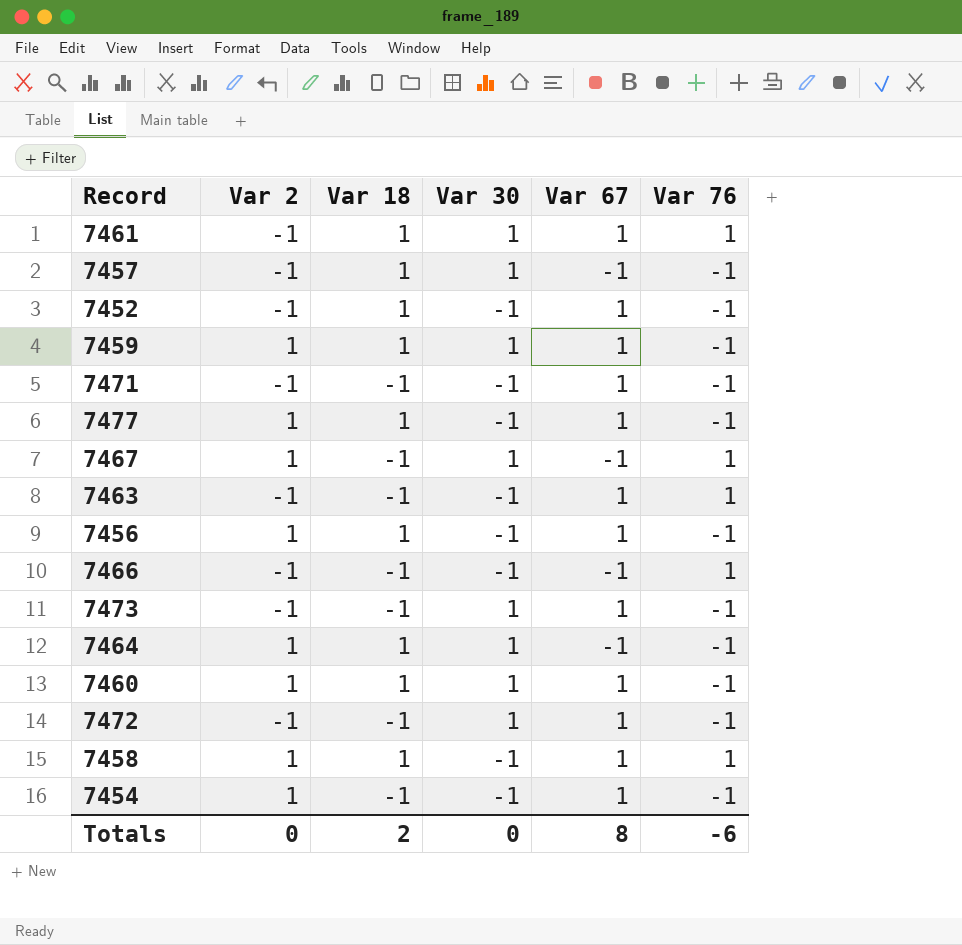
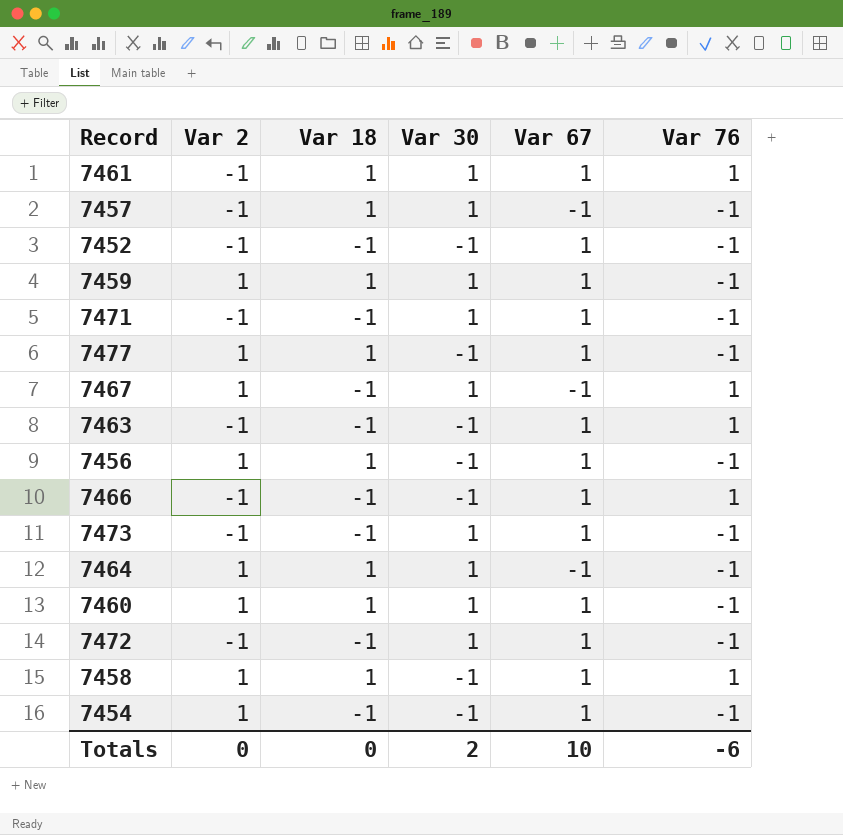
7452 | Var 18: 1 -> -1
7471 | Var 30: -1 -> 1
7466 | Var 67: -1 -> 1
Totals | Var 18: 2 -> 0
Totals | Var 30: 0 -> 2
Totals | Var 67: 8 -> 10

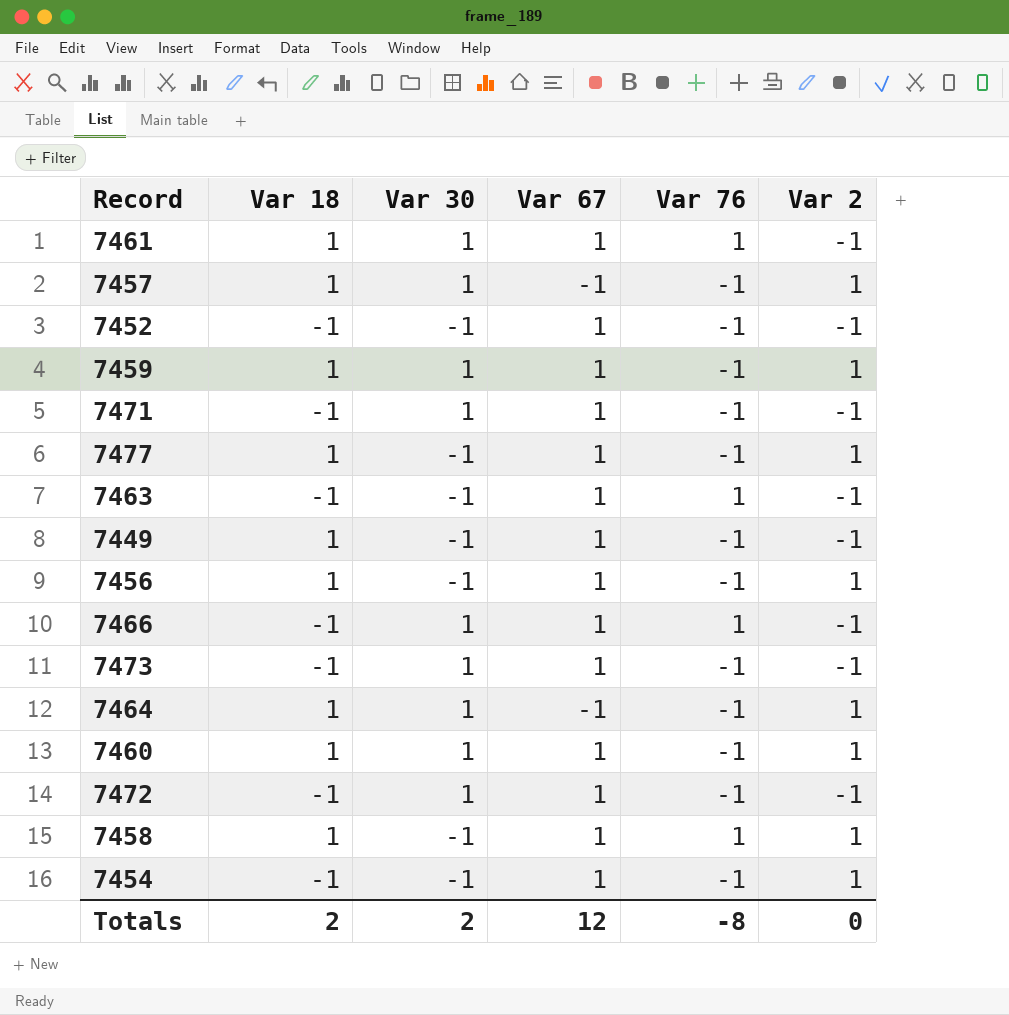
column Var 2 | position: 2 -> 6
row 7467: 1 | -1 | 1 | -1 | 1 -> none
7457 | Var 2: -1 -> 1
row 7449: none -> 1 | -1 | 1 | -1 | -1
7466 | Var 30: -1 -> 1
Totals | Var 18: 0 -> 2
Totals | Var 67: 10 -> 12
Totals | Var 76: -6 -> -8

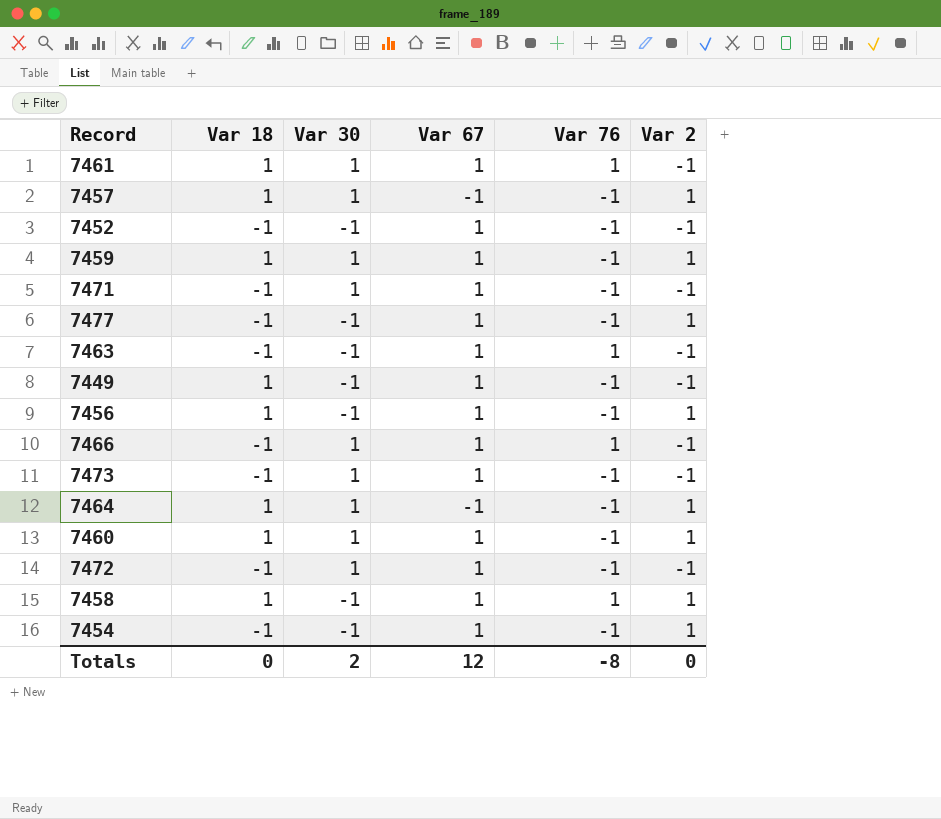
7477 | Var 18: 1 -> -1
Totals | Var 18: 2 -> 0

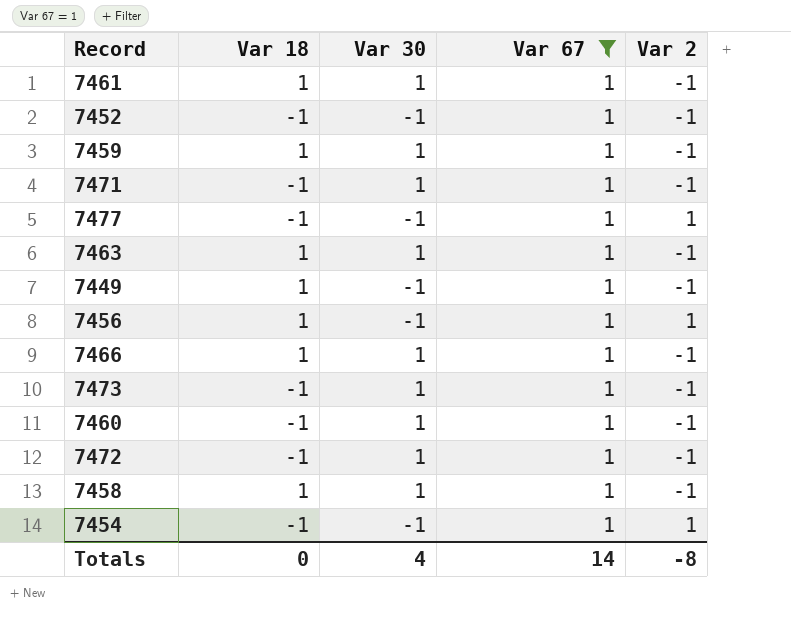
filter: none -> Var 67 = 1
column Var 76 | position: 5 -> none
7459 | Var 2: 1 -> -1
7463 | Var 18: -1 -> 1
7463 | Var 30: -1 -> 1
7466 | Var 18: -1 -> 1
7460 | Var 18: 1 -> -1
7460 | Var 2: 1 -> -1
7458 | Var 30: -1 -> 1
7458 | Var 2: 1 -> -1
Totals | Var 30: 2 -> 4
Totals | Var 67: 12 -> 14
Totals | Var 2: 0 -> -8

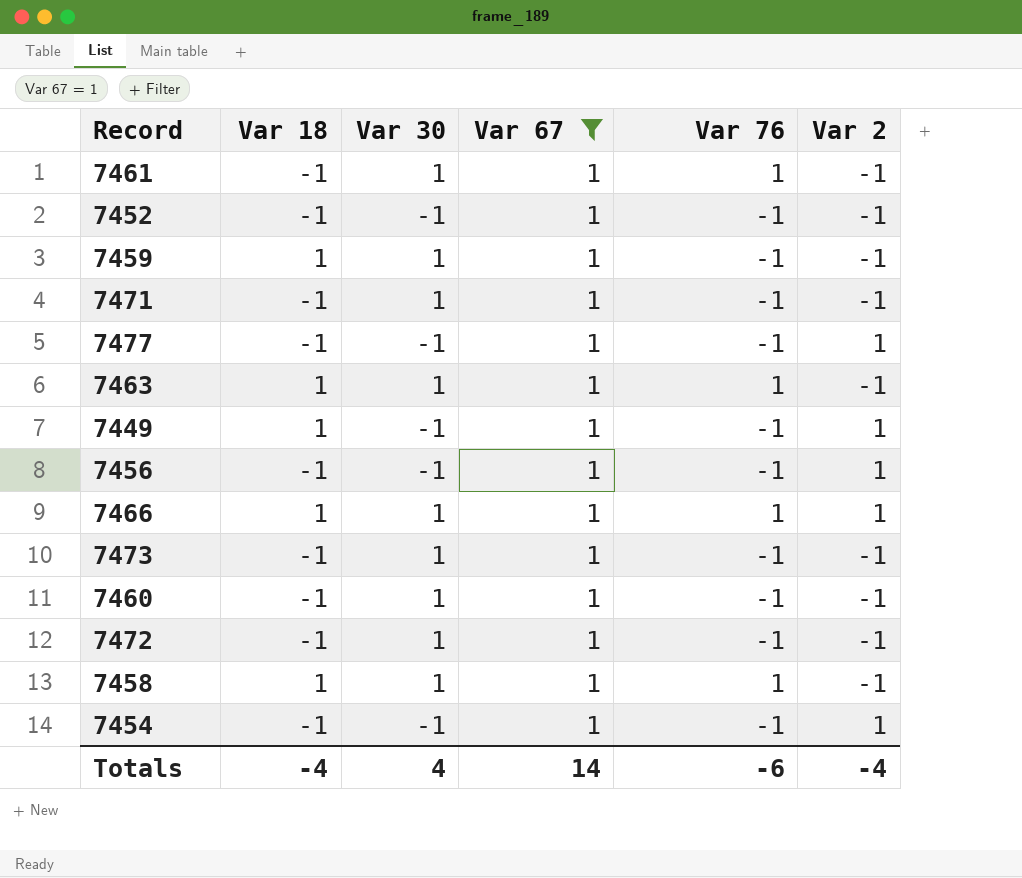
column Var 76 | position: none -> 5
7461 | Var 18: 1 -> -1
7449 | Var 2: -1 -> 1
7456 | Var 18: 1 -> -1
7466 | Var 2: -1 -> 1
Totals | Var 18: 0 -> -4
Totals | Var 2: -8 -> -4

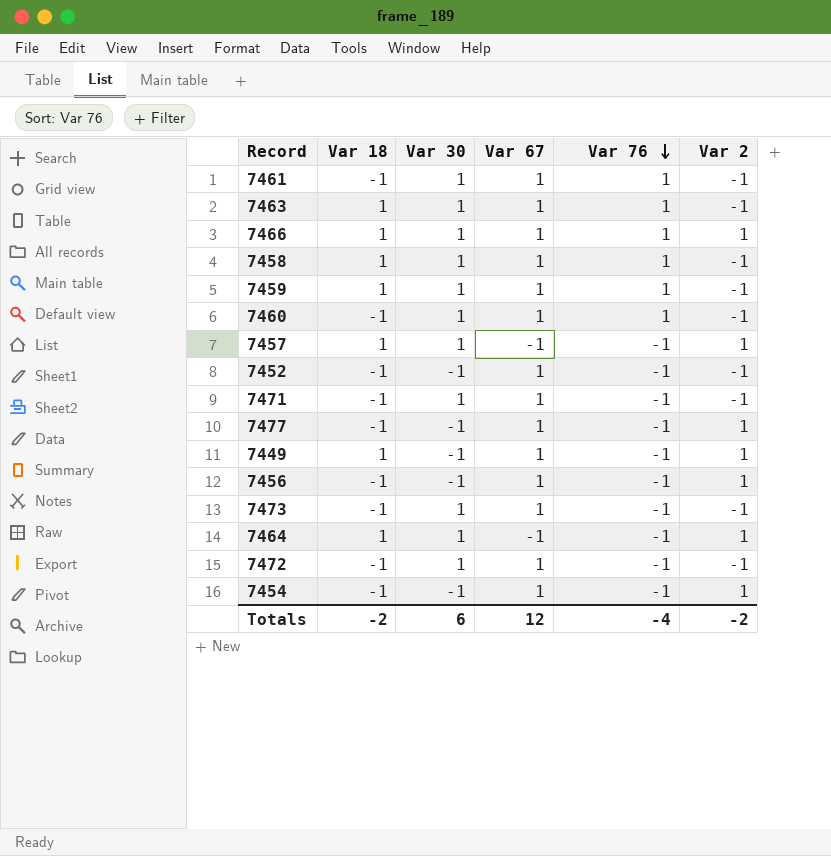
filter: Var 67 = 1 -> none
row order: none -> Var 76 descending
7459 | Var 76: -1 -> 1
7460 | Var 76: -1 -> 1
Totals | Var 18: -4 -> -2
Totals | Var 30: 4 -> 6
Totals | Var 67: 14 -> 12
Totals | Var 76: -6 -> -4
Totals | Var 2: -4 -> -2

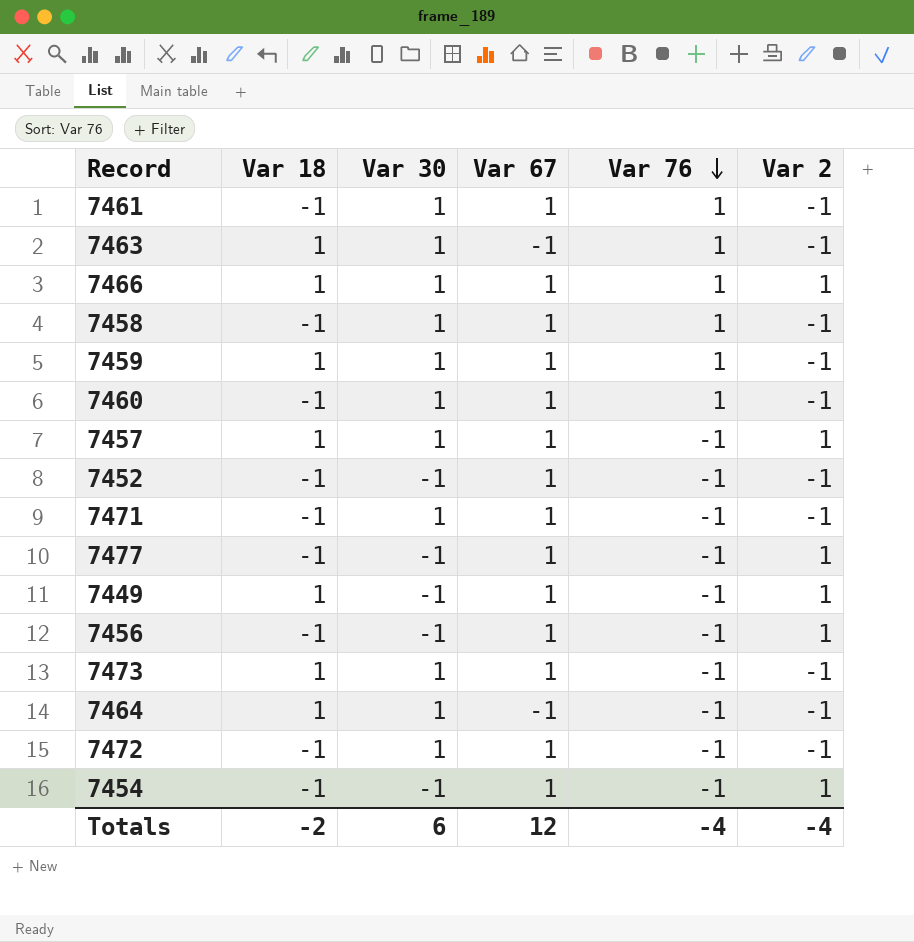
7463 | Var 67: 1 -> -1
7458 | Var 18: 1 -> -1
7457 | Var 67: -1 -> 1
7473 | Var 18: -1 -> 1
7464 | Var 2: 1 -> -1
Totals | Var 2: -2 -> -4

